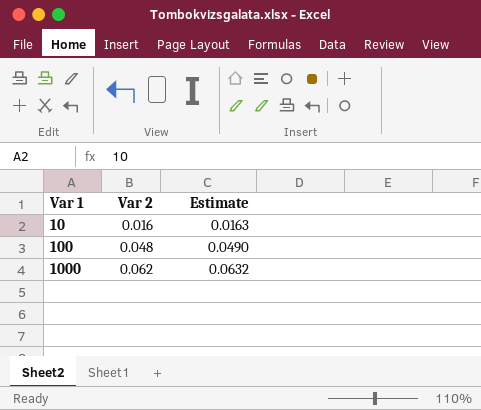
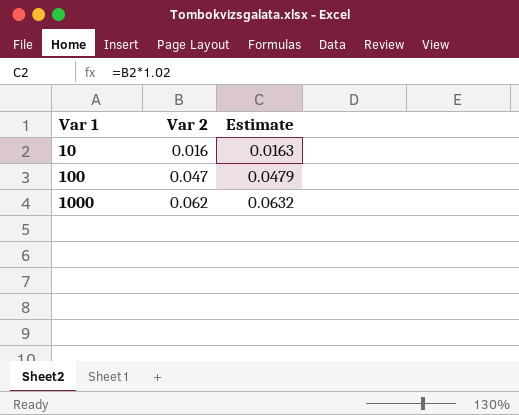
100 | Var 2: 0.048 -> 0.047
100 | Estimate: 0.0490 -> 0.0479

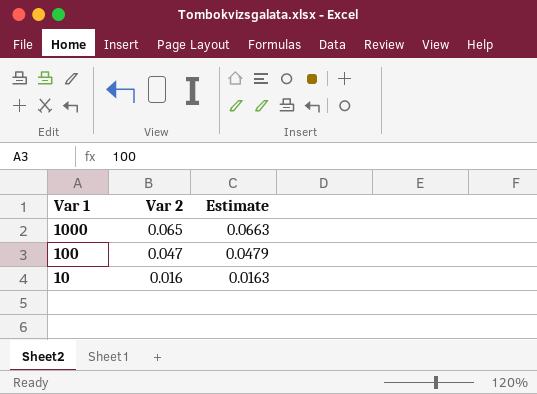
row order: Var 1 ascending -> Var 1 descending
1000 | Var 2: 0.062 -> 0.065
1000 | Estimate: 0.0632 -> 0.0663

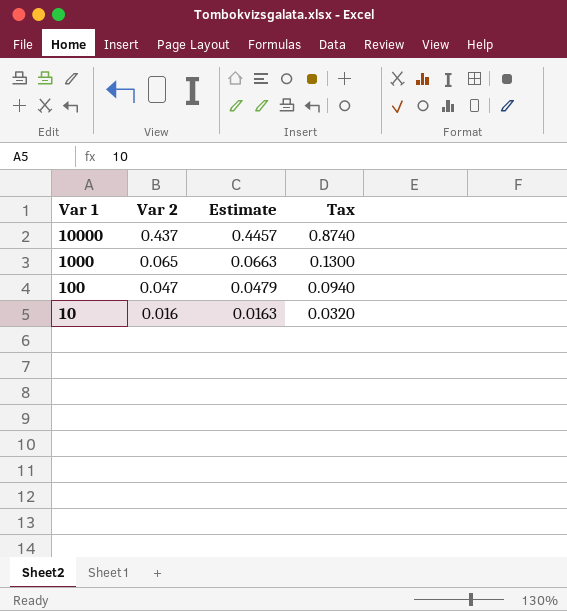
column Tax | formula: none -> [Var 2] * 2
row 10000: none -> 0.437 | 0.4457 | 0.8740

